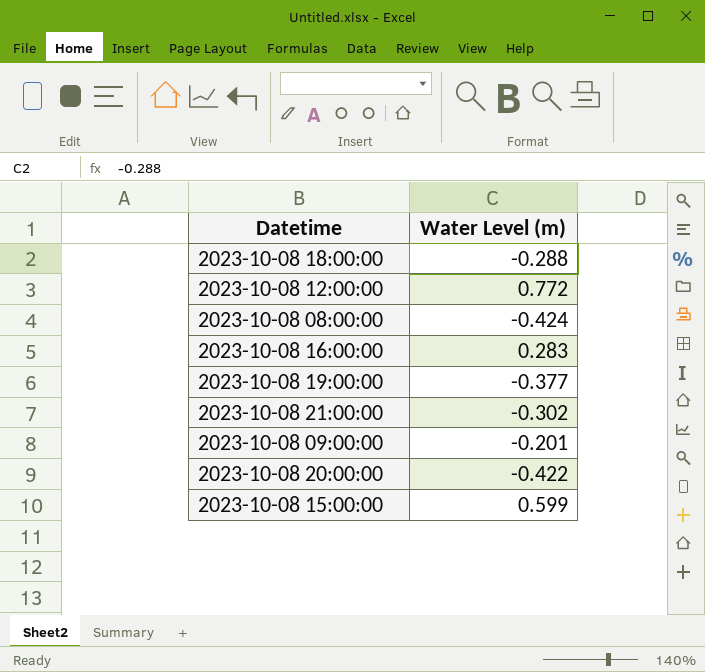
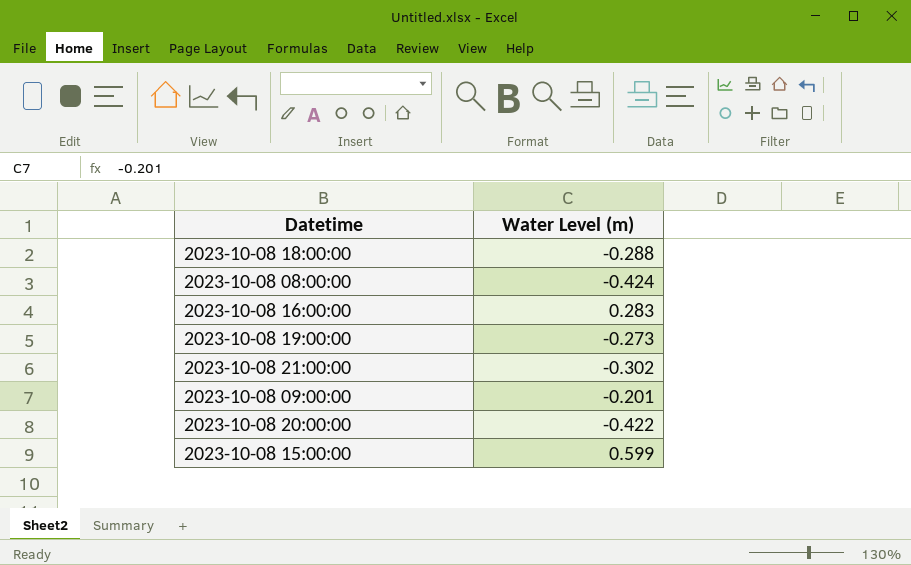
row 2023-10-08 12:00:00: 0.772 -> none
2023-10-08 19:00:00 | Water Level (m): -0.377 -> -0.273

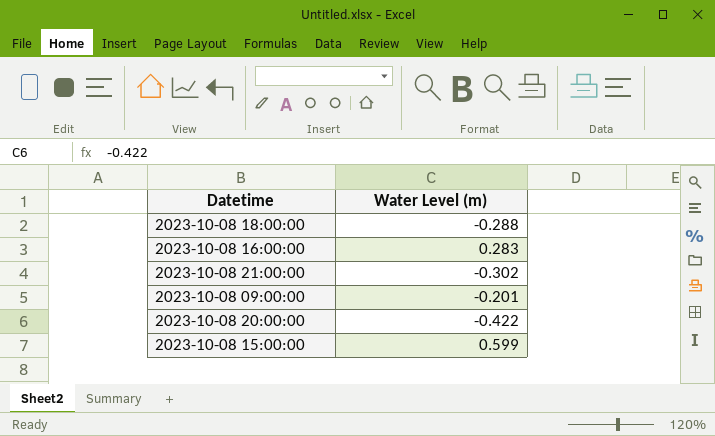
row 2023-10-08 08:00:00: -0.424 -> none
row 2023-10-08 19:00:00: -0.273 -> none

